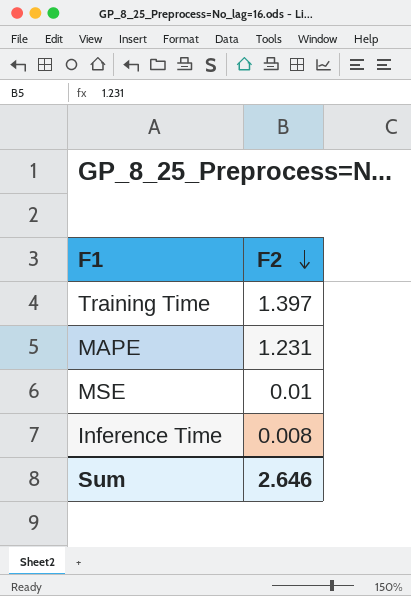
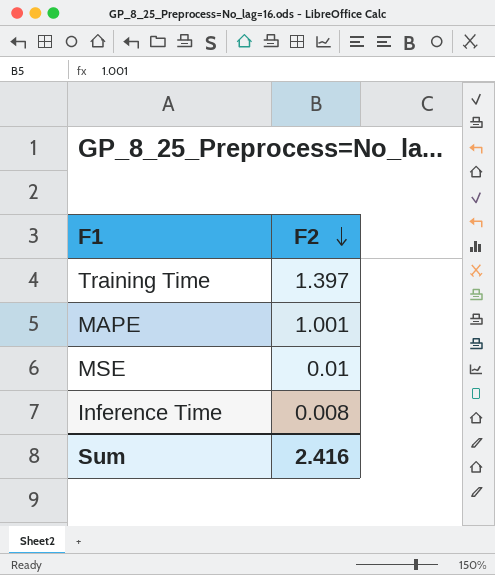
MAPE | F2: 1.231 -> 1.001
Sum | F2: 2.646 -> 2.416

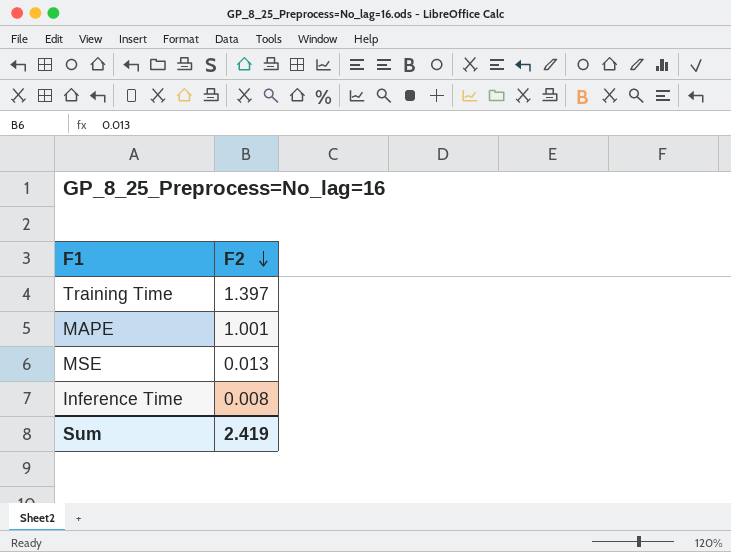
MSE | F2: 0.01 -> 0.013
Sum | F2: 2.416 -> 2.419

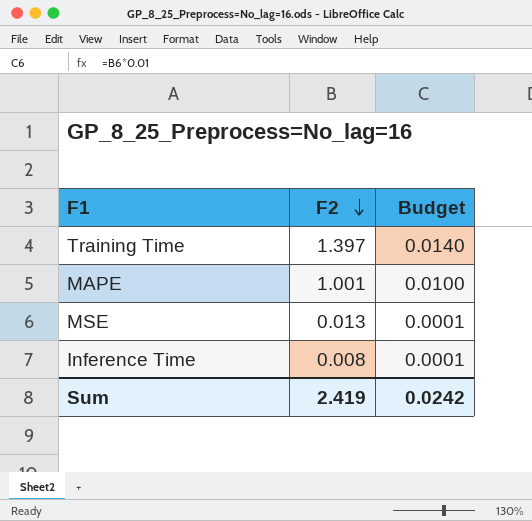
column Budget | formula: none -> [F2] * 0.01

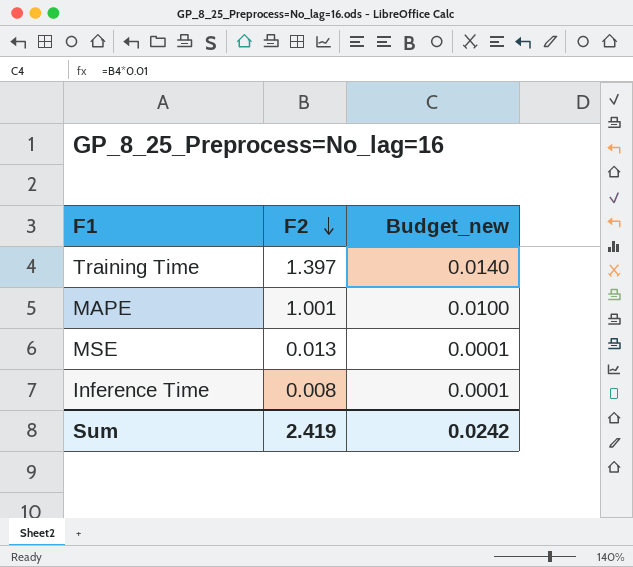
column name: Budget -> Budget_new

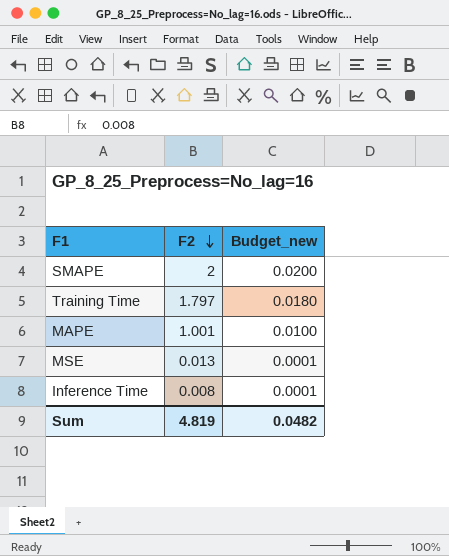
row SMAPE: none -> 2 | 0.0200
Training Time | F2: 1.397 -> 1.797
Training Time | Budget_new: 0.0140 -> 0.0180
Sum | F2: 2.419 -> 4.819
Sum | Budget_new: 0.0242 -> 0.0482

